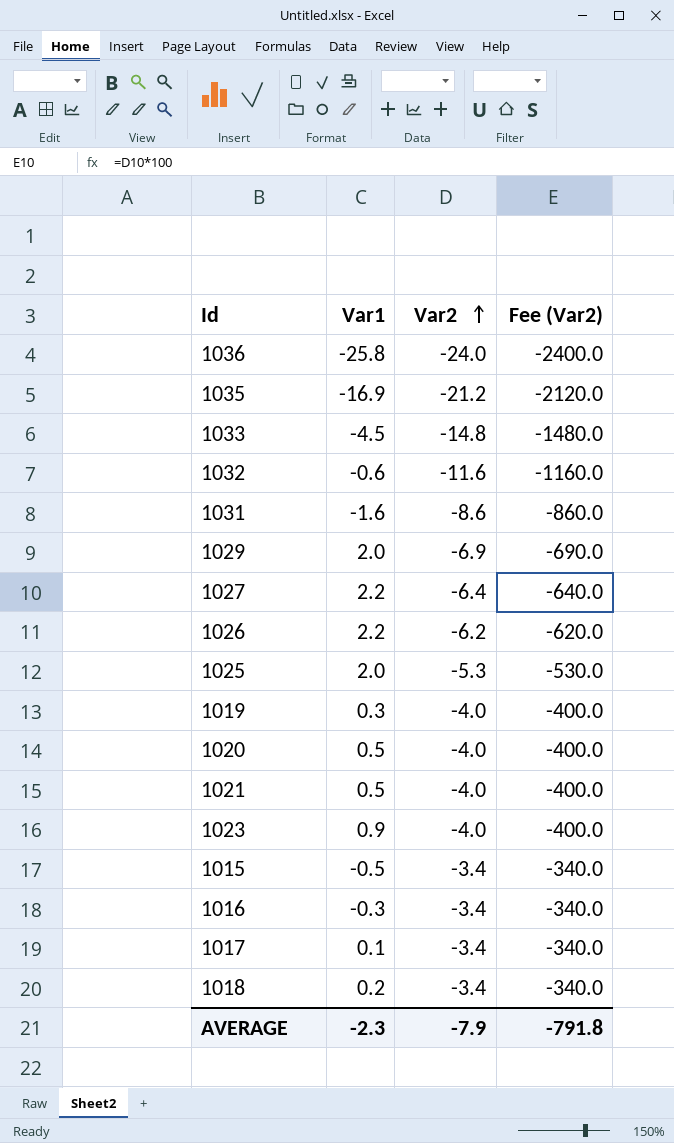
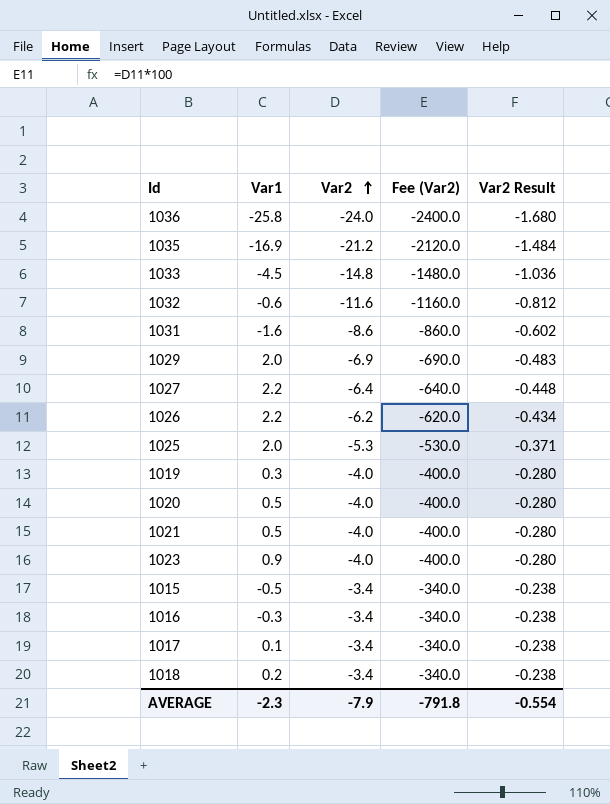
column Var2 Result | formula: none -> [Var2] * 0.07

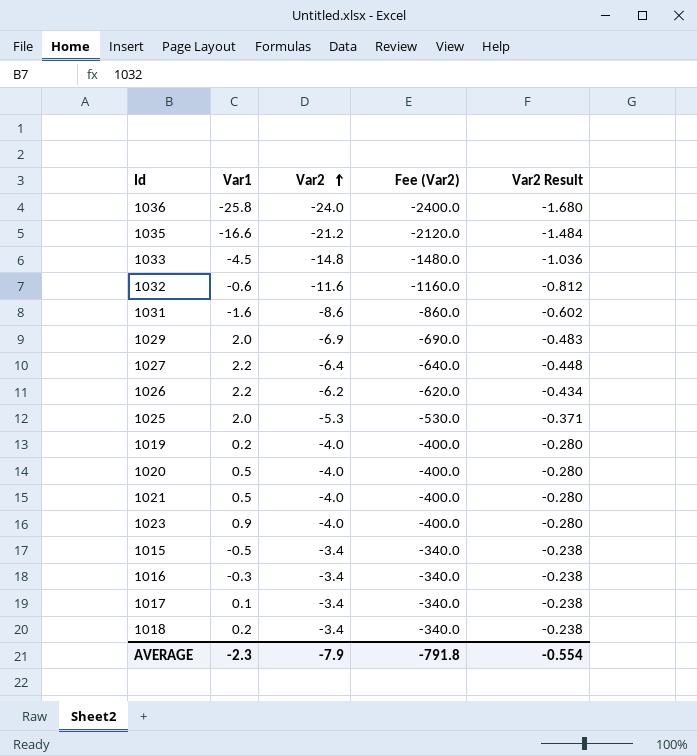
1035 | Var1: -16.9 -> -16.6
1019 | Var1: 0.3 -> 0.2

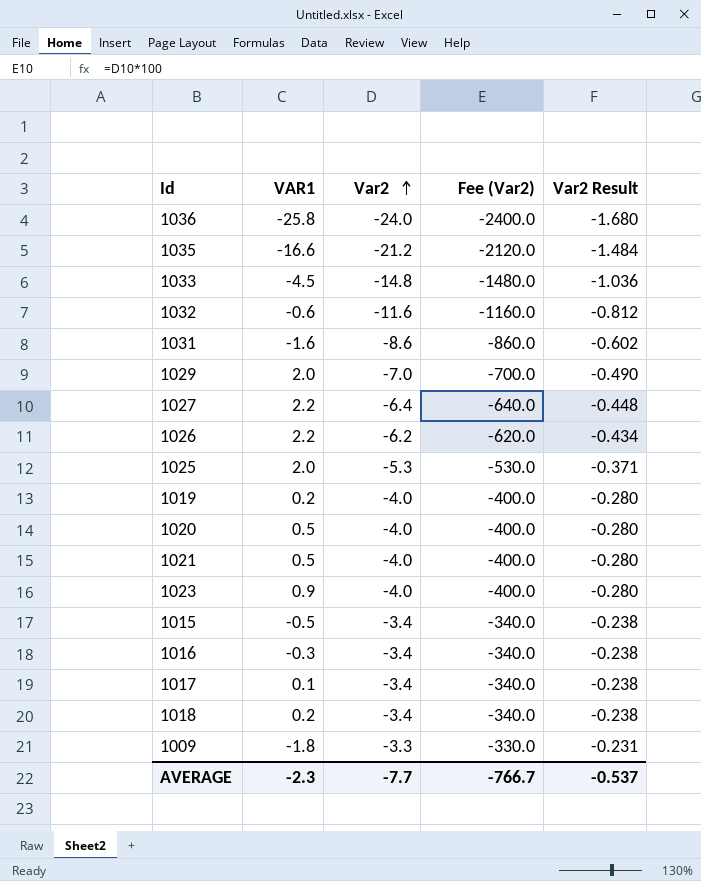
column name: Var1 -> VAR1
1029 | Var2: -6.9 -> -7.0
1029 | Fee (Var2): -690.0 -> -700.0
1029 | Var2 Result: -0.483 -> -0.490
row 1009: none -> -1.8 | -3.3 | -330.0 | -0.231
AVERAGE | Var2: -7.9 -> -7.7
AVERAGE | Fee (Var2): -791.8 -> -766.7
AVERAGE | Var2 Result: -0.554 -> -0.537

